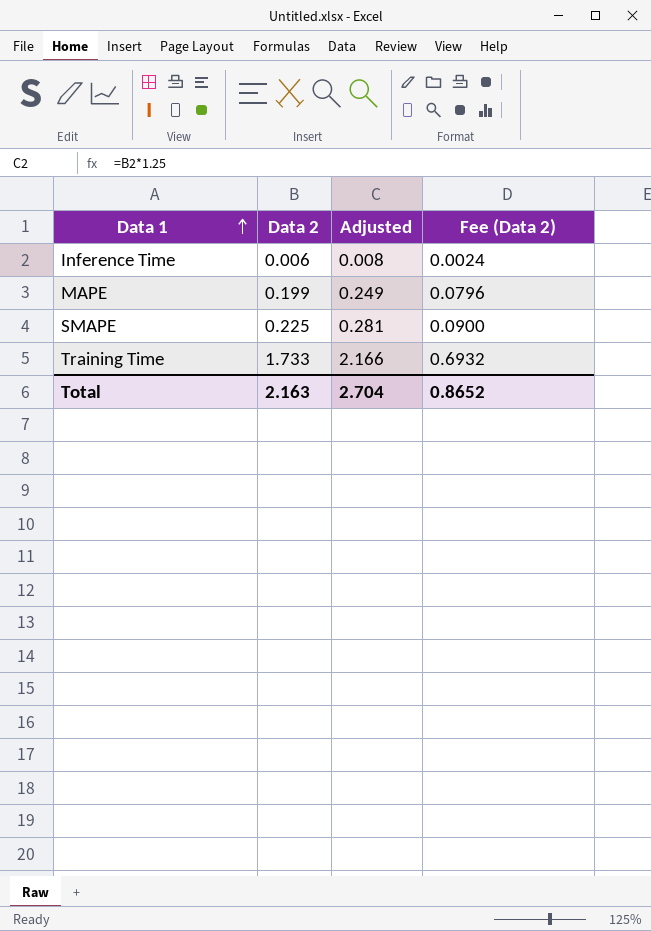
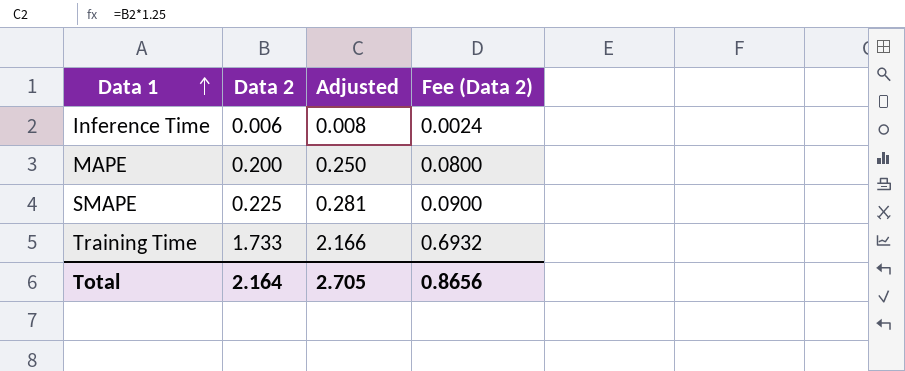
MAPE | Data 2: 0.199 -> 0.200
MAPE | Adjusted: 0.249 -> 0.250
MAPE | Fee (Data 2): 0.0796 -> 0.0800
Total | Data 2: 2.163 -> 2.164
Total | Adjusted: 2.704 -> 2.705
Total | Fee (Data 2): 0.8652 -> 0.8656

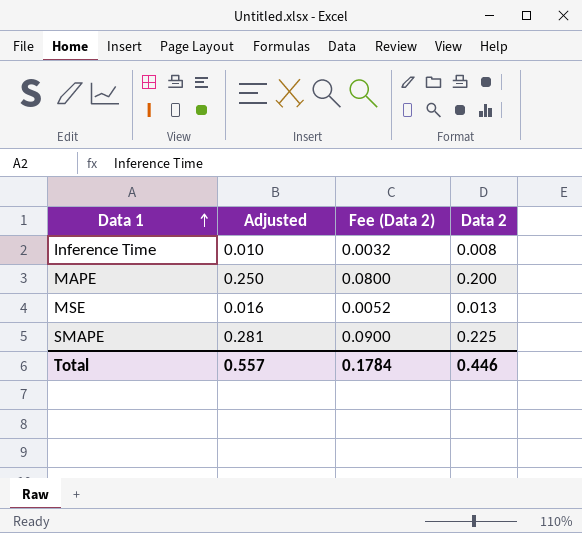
column Data 2 | position: 2 -> 4
row Training Time: 1.733 | 2.166 | 0.6932 -> none
Inference Time | Adjusted: 0.008 -> 0.010
Inference Time | Fee (Data 2): 0.0024 -> 0.0032
Inference Time | Data 2: 0.006 -> 0.008
row MSE: none -> 0.016 | 0.0052 | 0.013
Total | Adjusted: 2.705 -> 0.557
Total | Fee (Data 2): 0.8656 -> 0.1784
Total | Data 2: 2.164 -> 0.446

